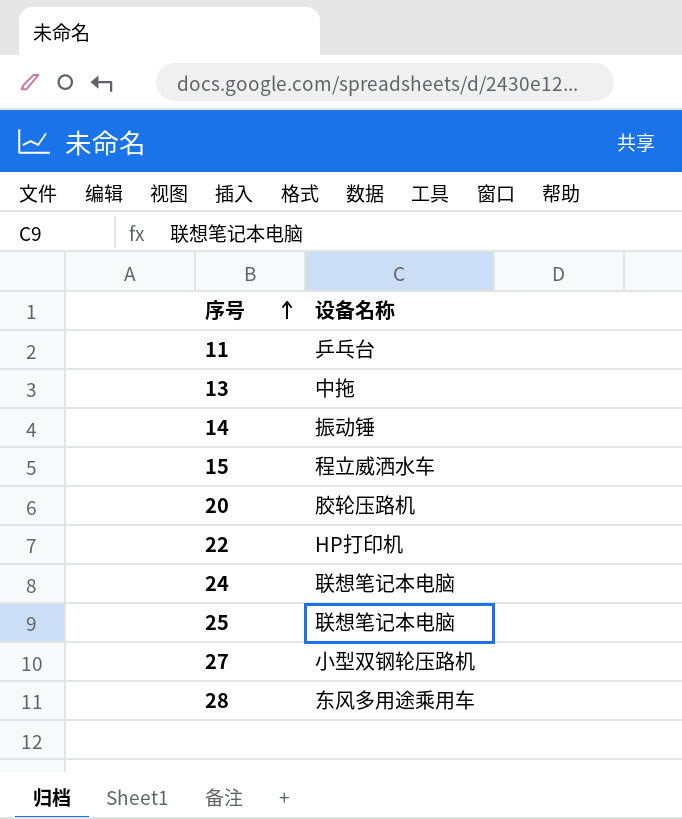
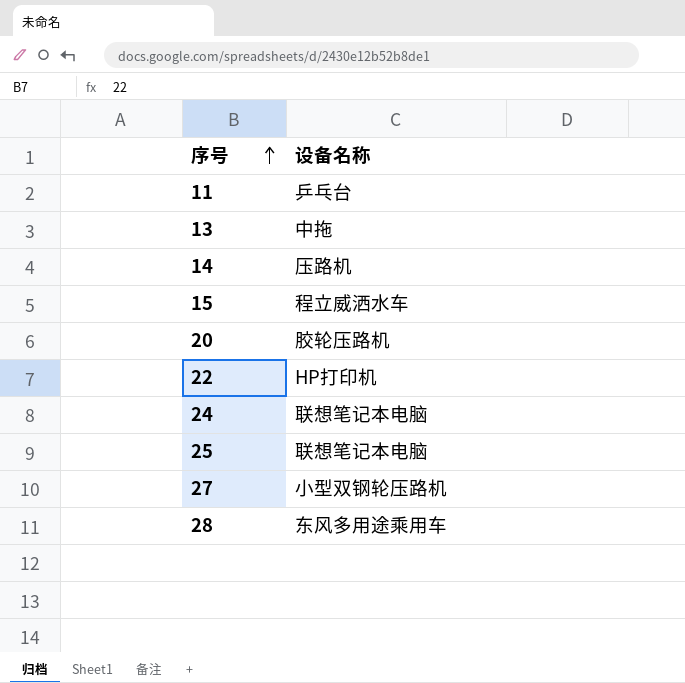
14 | 设备名称: 振动锤 -> 压路机

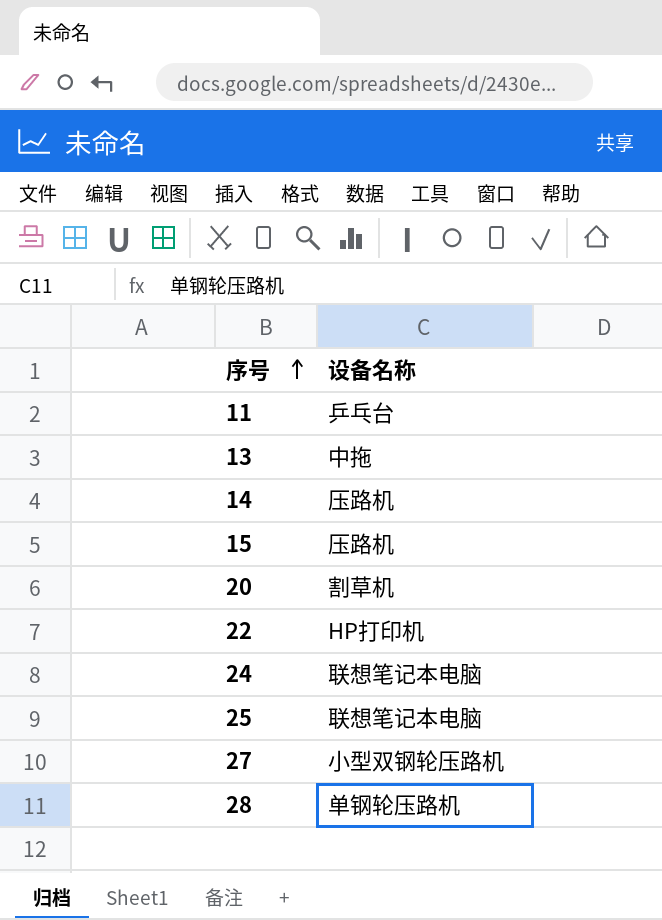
15 | 设备名称: 程立威洒水车 -> 压路机
20 | 设备名称: 胶轮压路机 -> 割草机
28 | 设备名称: 东风多用途乘用车 -> 单钢轮压路机

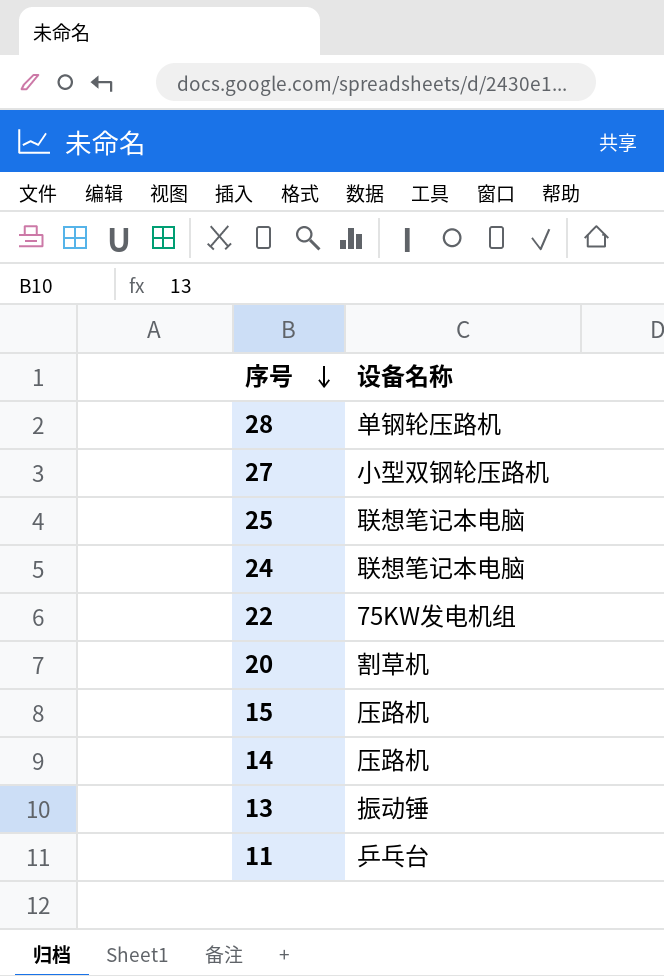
row order: 序号 ascending -> 序号 descending
22 | 设备名称: HP打印机 -> 75KW发电机组
13 | 设备名称: 中拖 -> 振动锤

